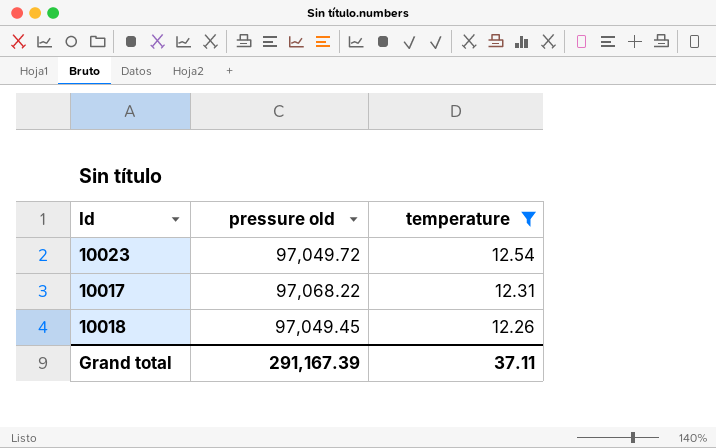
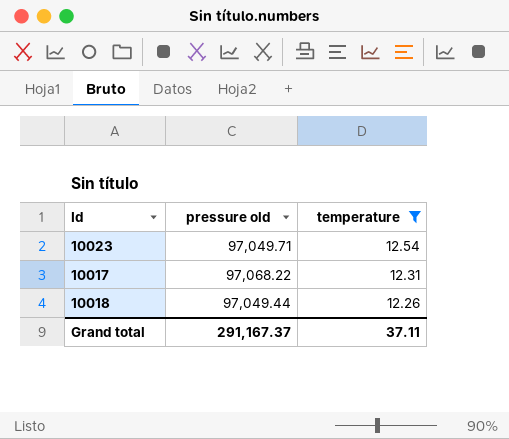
10023 | pressure old: 97,049.72 -> 97,049.71
10018 | pressure old: 97,049.45 -> 97,049.44
Grand total | pressure old: 291,167.39 -> 291,167.37

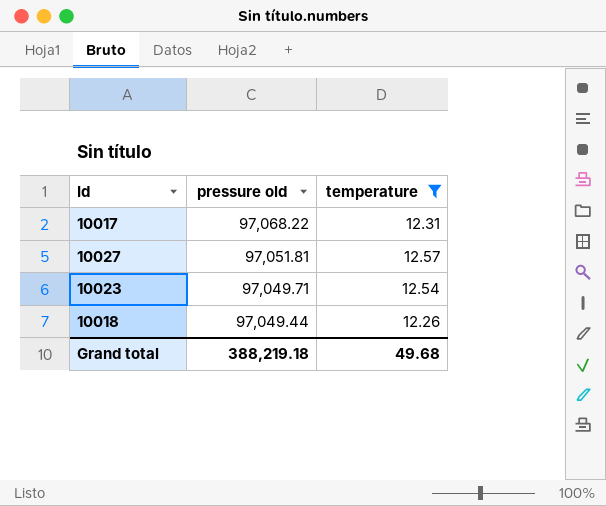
row order: temperature descending -> pressure old descending
row 10027: none -> 97,051.81 | 12.57
Grand total | pressure old: 291,167.37 -> 388,219.18
Grand total | temperature: 37.11 -> 49.68

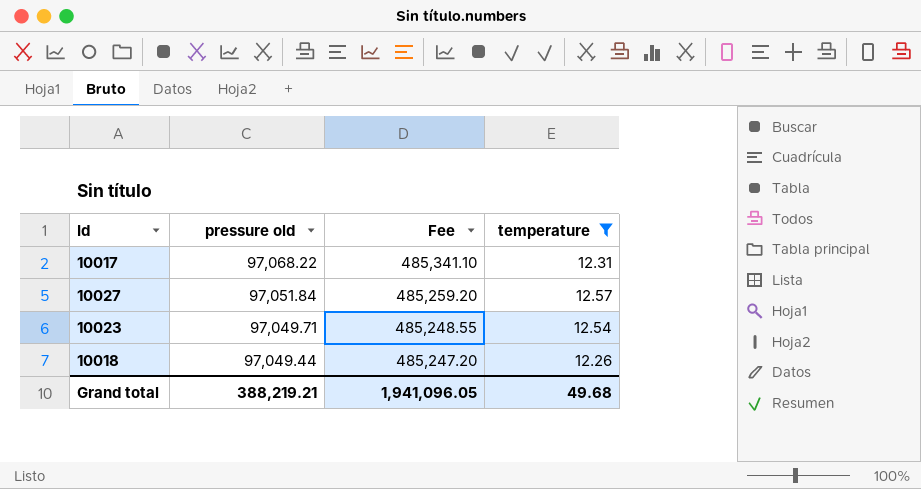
column Fee | formula: none -> [pressure old] * 5
10027 | pressure old: 97,051.81 -> 97,051.84
Grand total | pressure old: 388,219.18 -> 388,219.21

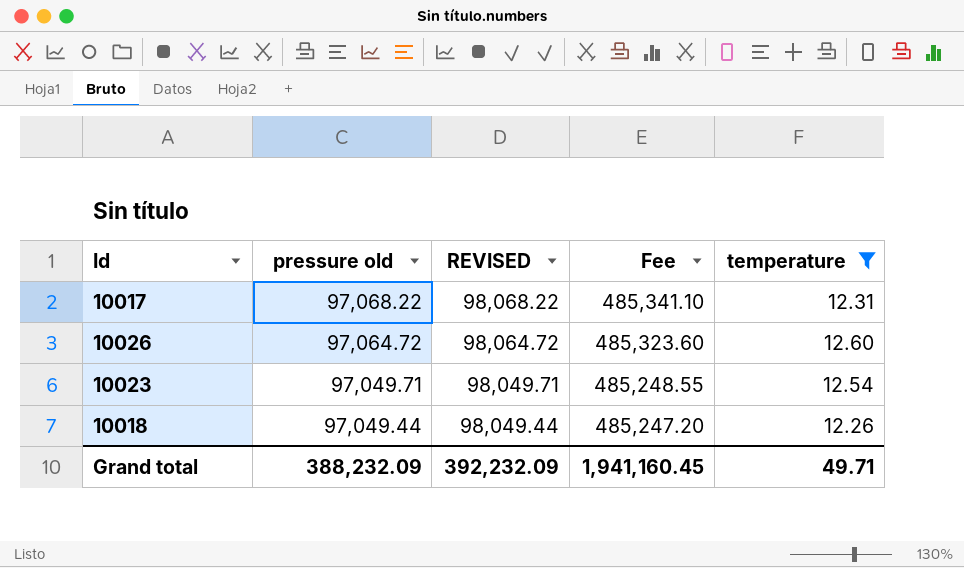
column REVISED | formula: none -> [pressure old] + 1000
row 10027: 97,051.84 | 485,259.20 | 12.57 -> none
row 10026: none -> 97,064.72 | 98,064.72 | 485,323.60 | 12.60
Grand total | pressure old: 388,219.21 -> 388,232.09
Grand total | Fee: 1,941,096.05 -> 1,941,160.45
Grand total | temperature: 49.68 -> 49.71

